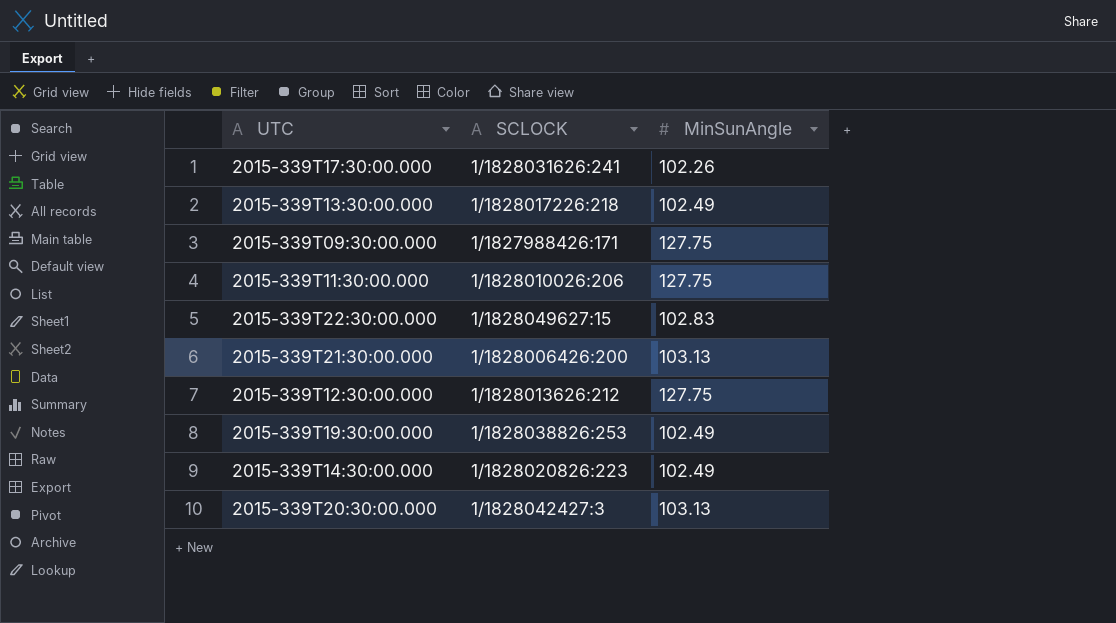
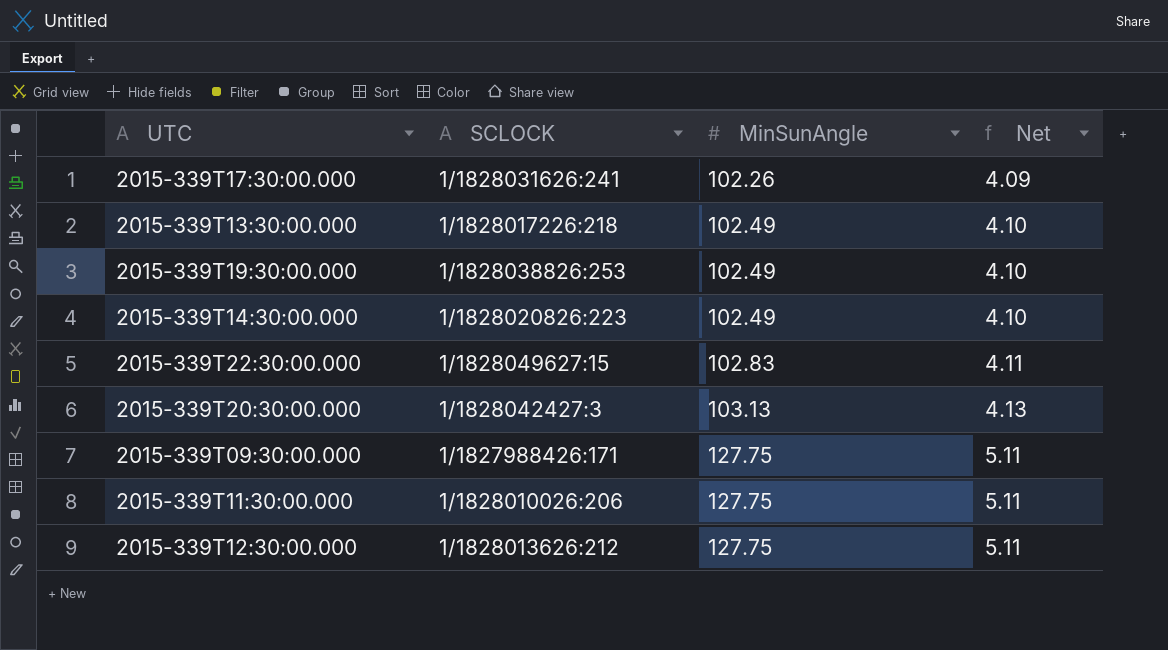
row order: none -> MinSunAngle ascending
column Net | formula: none -> [MinSunAngle] * 0.04
row 2015-339T21:30:00.000: 1/1828006426:200 | 103.13 -> none

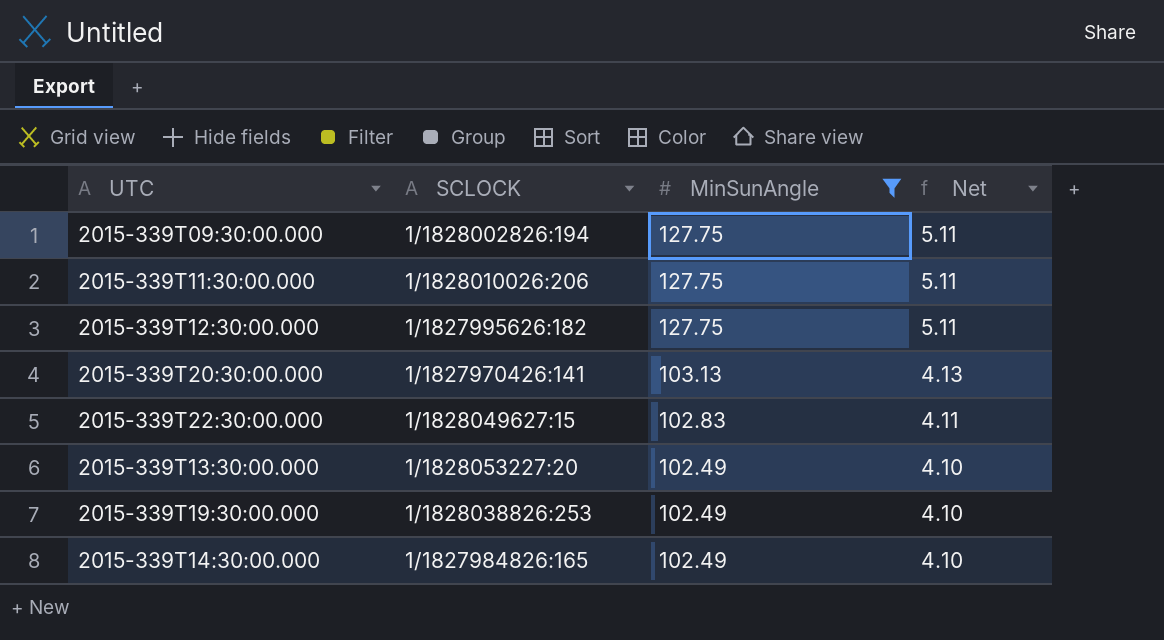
filter: none -> MinSunAngle != 102.26
row order: MinSunAngle ascending -> MinSunAngle descending
2015-339T09:30:00.000 | SCLOCK: 1/1827988426:171 -> 1/1828002826:194
2015-339T12:30:00.000 | SCLOCK: 1/1828013626:212 -> 1/1827995626:182
2015-339T20:30:00.000 | SCLOCK: 1/1828042427:3 -> 1/1827970426:141
2015-339T13:30:00.000 | SCLOCK: 1/1828017226:218 -> 1/1828053227:20
2015-339T14:30:00.000 | SCLOCK: 1/1828020826:223 -> 1/1827984826:165

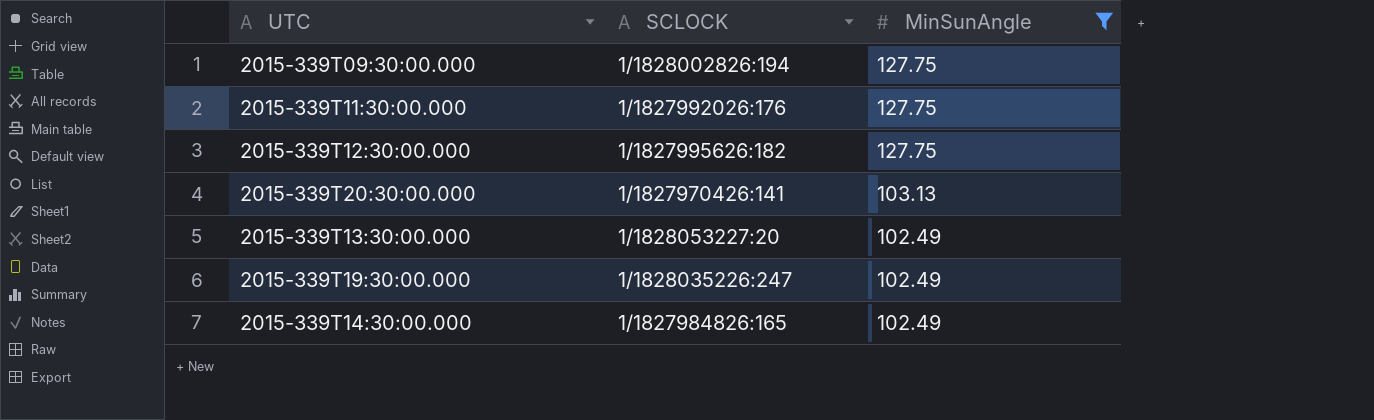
column Net | formula: [MinSunAngle] * 0.04 -> none
row 2015-339T22:30:00.000: 1/1828049627:15 | 102.83 | 4.11 -> none
2015-339T11:30:00.000 | SCLOCK: 1/1828010026:206 -> 1/1827992026:176
2015-339T19:30:00.000 | SCLOCK: 1/1828038826:253 -> 1/1828035226:247

